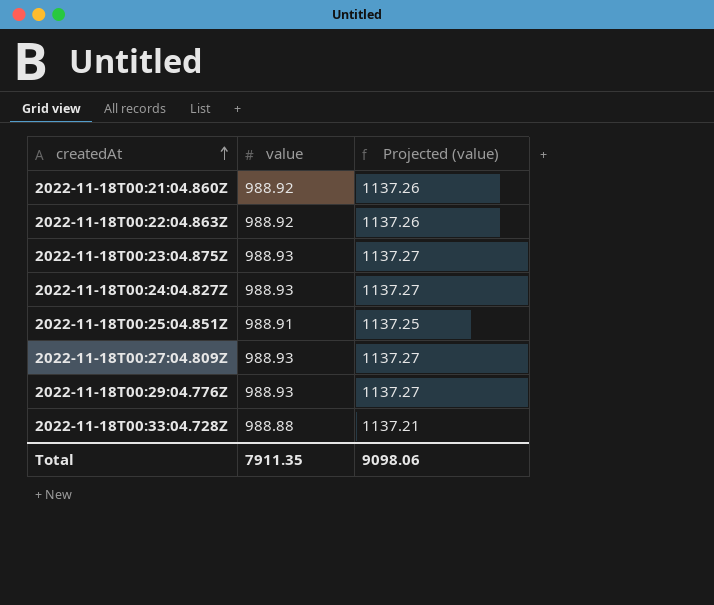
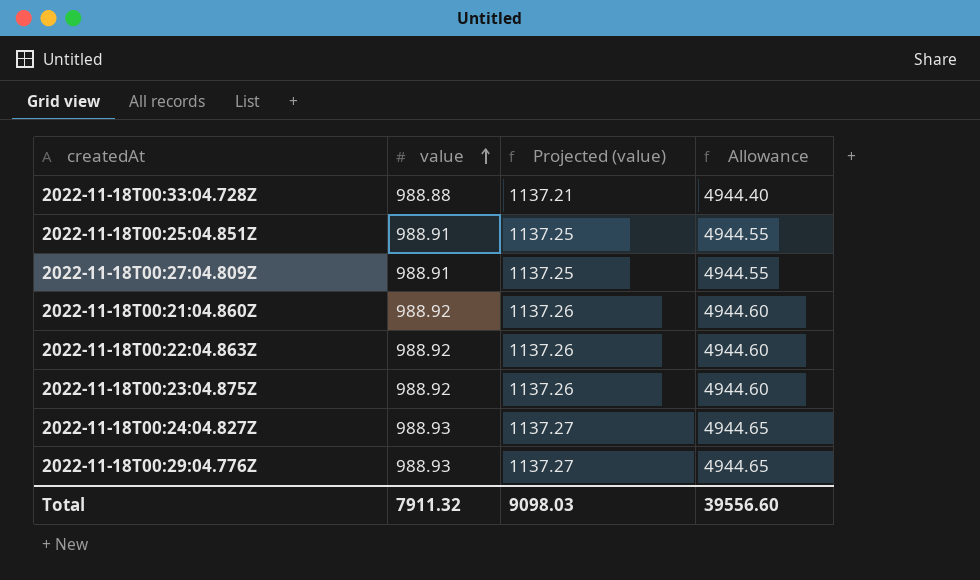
row order: createdAt ascending -> value ascending
column Allowance | formula: none -> [value] * 5
2022-11-18T00:27:04.809Z | value: 988.93 -> 988.91
2022-11-18T00:27:04.809Z | Projected (value): 1137.27 -> 1137.25
2022-11-18T00:23:04.875Z | value: 988.93 -> 988.92
2022-11-18T00:23:04.875Z | Projected (value): 1137.27 -> 1137.26
Total | value: 7911.35 -> 7911.32
Total | Projected (value): 9098.06 -> 9098.03

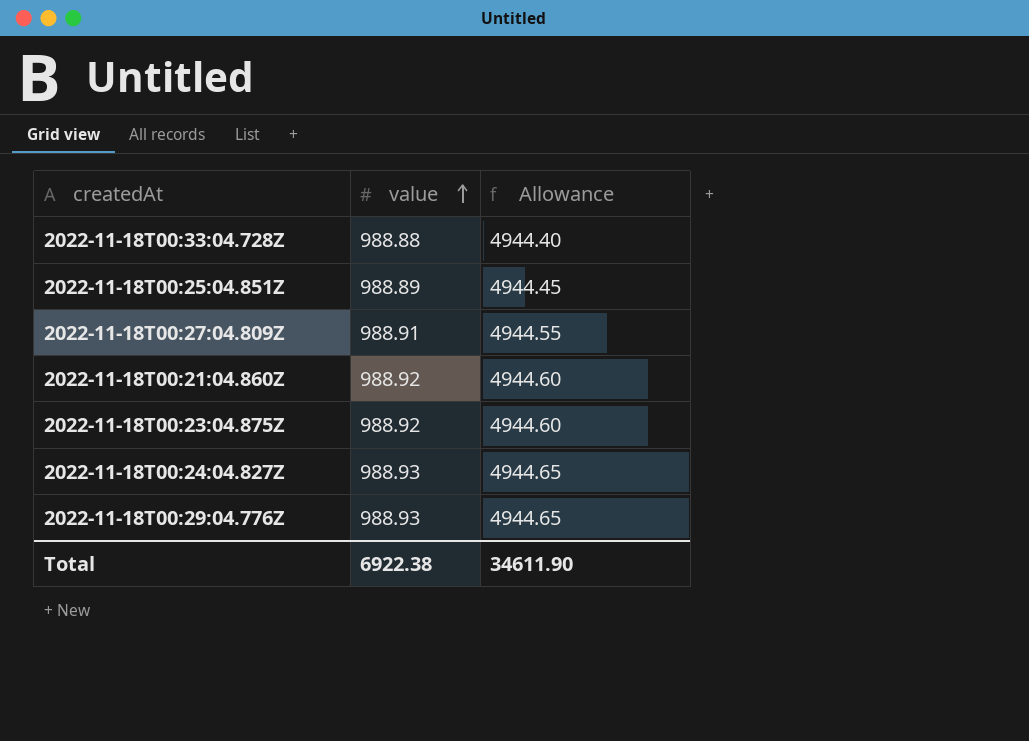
column Projected (value) | formula: [value] * 1.15 -> none
row 2022-11-18T00:22:04.863Z: 988.92 | 1137.26 | 4944.60 -> none
2022-11-18T00:25:04.851Z | value: 988.91 -> 988.89
2022-11-18T00:25:04.851Z | Allowance: 4944.55 -> 4944.45
Total | value: 7911.32 -> 6922.38
Total | Allowance: 39556.60 -> 34611.90

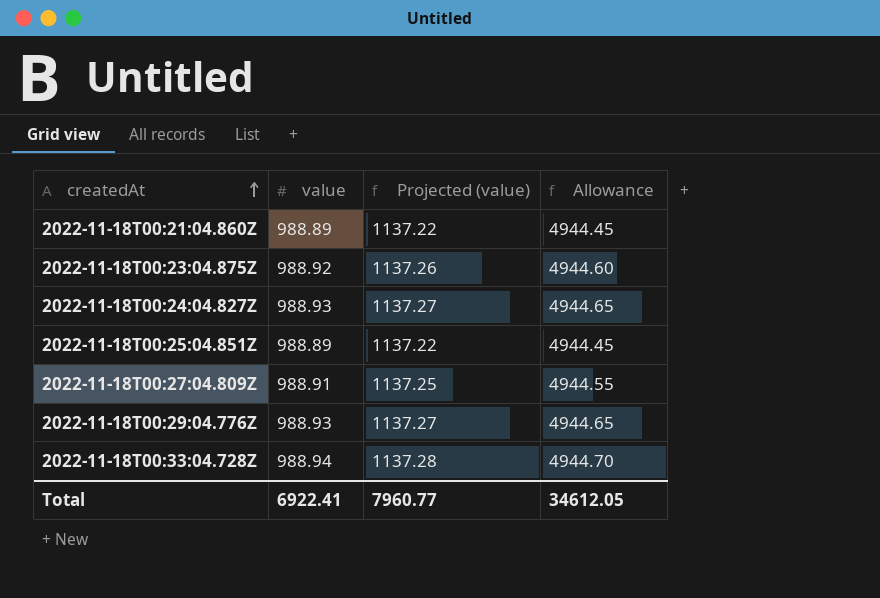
row order: value ascending -> createdAt ascending
column Projected (value) | formula: none -> [value] * 1.15
2022-11-18T00:21:04.860Z | value: 988.92 -> 988.89
2022-11-18T00:21:04.860Z | Allowance: 4944.60 -> 4944.45
2022-11-18T00:33:04.728Z | value: 988.88 -> 988.94
2022-11-18T00:33:04.728Z | Allowance: 4944.40 -> 4944.70
Total | value: 6922.38 -> 6922.41
Total | Allowance: 34611.90 -> 34612.05

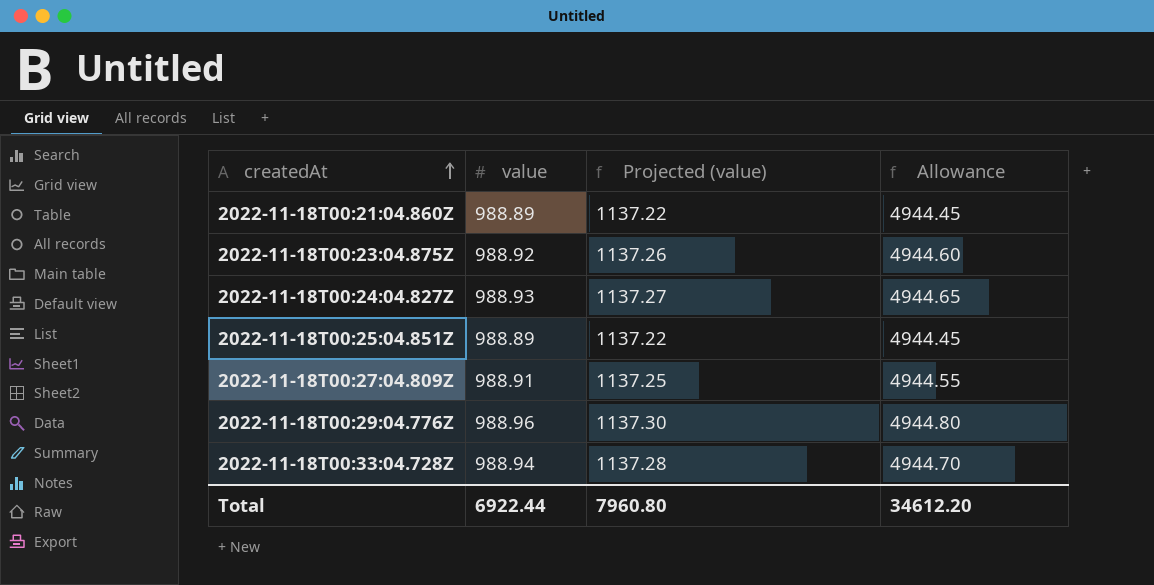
2022-11-18T00:29:04.776Z | value: 988.93 -> 988.96
2022-11-18T00:29:04.776Z | Projected (value): 1137.27 -> 1137.30
2022-11-18T00:29:04.776Z | Allowance: 4944.65 -> 4944.80
Total | value: 6922.41 -> 6922.44
Total | Projected (value): 7960.77 -> 7960.80
Total | Allowance: 34612.05 -> 34612.20

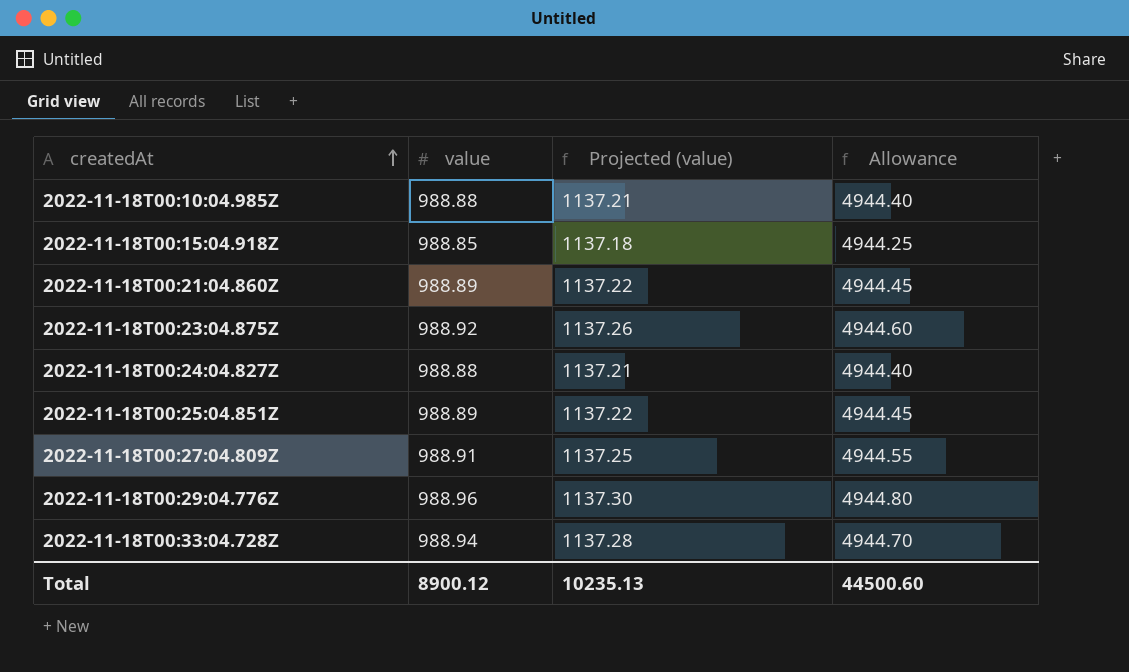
row 2022-11-18T00:10:04.985Z: none -> 988.88 | 1137.21 | 4944.40
row 2022-11-18T00:15:04.918Z: none -> 988.85 | 1137.18 | 4944.25
2022-11-18T00:24:04.827Z | value: 988.93 -> 988.88
2022-11-18T00:24:04.827Z | Projected (value): 1137.27 -> 1137.21
2022-11-18T00:24:04.827Z | Allowance: 4944.65 -> 4944.40
Total | value: 6922.44 -> 8900.12
Total | Projected (value): 7960.80 -> 10235.13
Total | Allowance: 34612.20 -> 44500.60

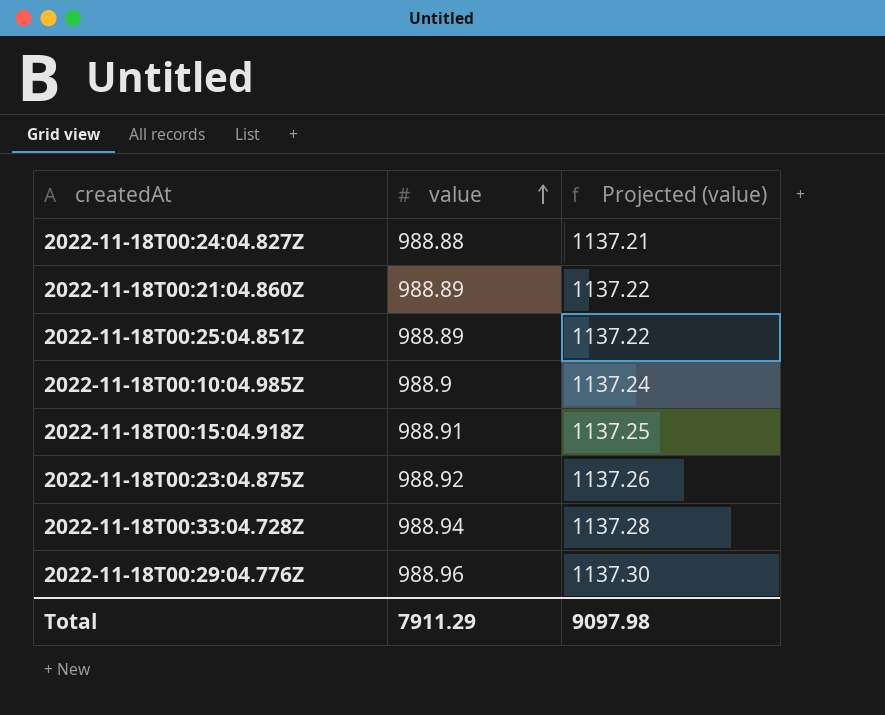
row order: createdAt ascending -> value ascending
column Allowance | formula: [value] * 5 -> none
row 2022-11-18T00:27:04.809Z: 988.91 | 1137.25 | 4944.55 -> none
2022-11-18T00:10:04.985Z | value: 988.88 -> 988.9
2022-11-18T00:10:04.985Z | Projected (value): 1137.21 -> 1137.24
2022-11-18T00:15:04.918Z | value: 988.85 -> 988.91
2022-11-18T00:15:04.918Z | Projected (value): 1137.18 -> 1137.25
Total | value: 8900.12 -> 7911.29
Total | Projected (value): 10235.13 -> 9097.98

